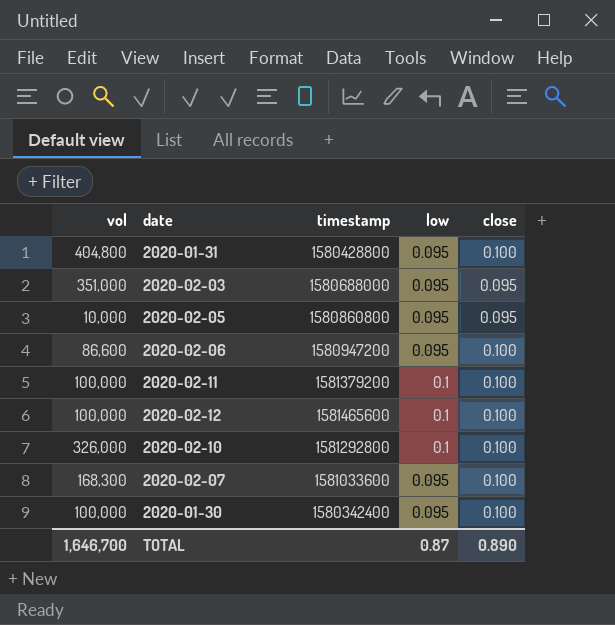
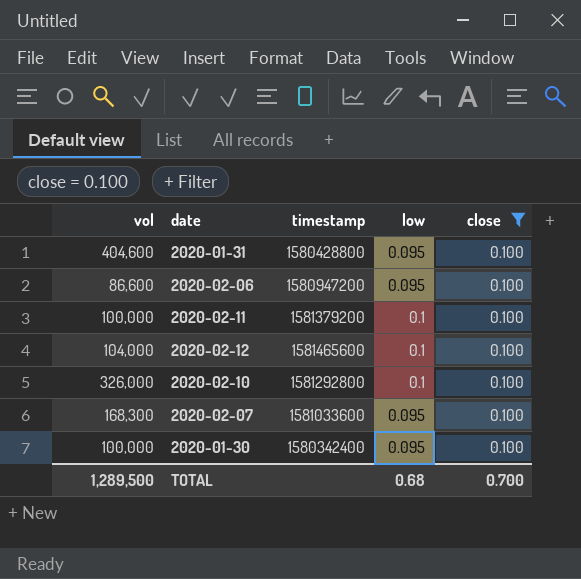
filter: none -> close = 0.100
2020-01-31 | vol: 404,800 -> 404,600
2020-02-12 | vol: 100,000 -> 104,000
TOTAL | vol: 1,646,700 -> 1,289,500
TOTAL | low: 0.87 -> 0.68
TOTAL | close: 0.890 -> 0.700

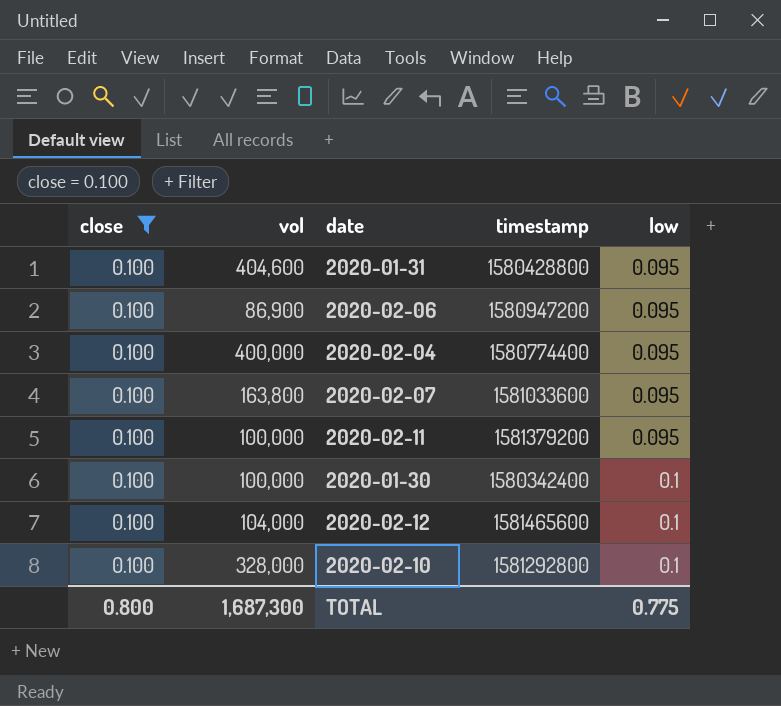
row order: none -> low ascending
column close | position: 5 -> 1
2020-02-06 | vol: 86,600 -> 86,900
row 2020-02-04: none -> 0.100 | 400,000 | 1580774400 | 0.095
2020-02-07 | vol: 168,300 -> 163,800
2020-02-11 | low: 0.1 -> 0.095
2020-01-30 | low: 0.095 -> 0.1
2020-02-10 | vol: 326,000 -> 328,000
TOTAL | close: 0.700 -> 0.800
TOTAL | vol: 1,289,500 -> 1,687,300
TOTAL | low: 0.68 -> 0.775

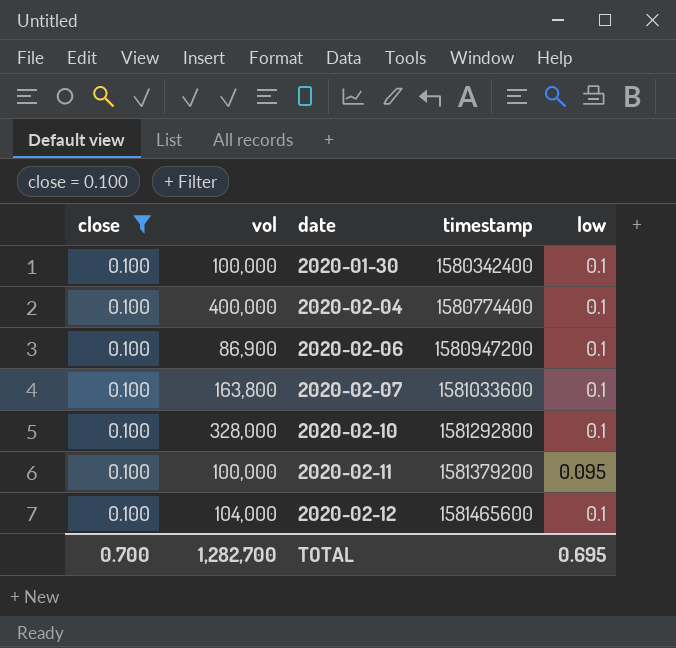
row order: low ascending -> date ascending
row 2020-01-31: 0.100 | 404,600 | 1580428800 | 0.095 -> none
2020-02-04 | low: 0.095 -> 0.1
2020-02-06 | low: 0.095 -> 0.1
2020-02-07 | low: 0.095 -> 0.1
TOTAL | close: 0.800 -> 0.700
TOTAL | vol: 1,687,300 -> 1,282,700
TOTAL | low: 0.775 -> 0.695

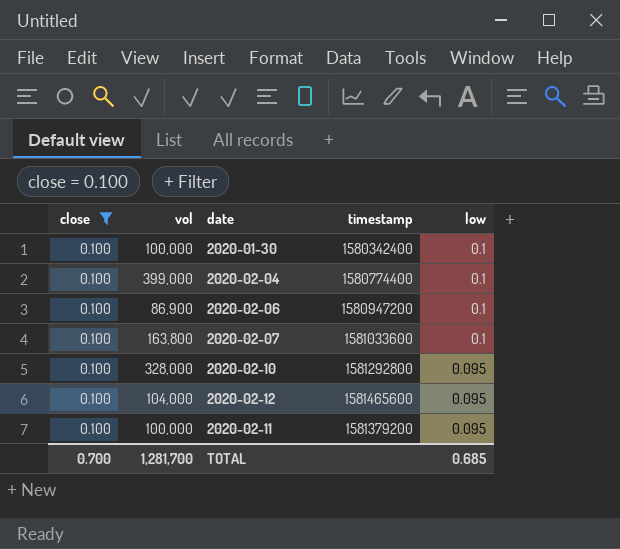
row order: date ascending -> low descending
2020-02-04 | vol: 400,000 -> 399,000
2020-02-10 | low: 0.1 -> 0.095
2020-02-12 | low: 0.1 -> 0.095
TOTAL | vol: 1,282,700 -> 1,281,700
TOTAL | low: 0.695 -> 0.685

